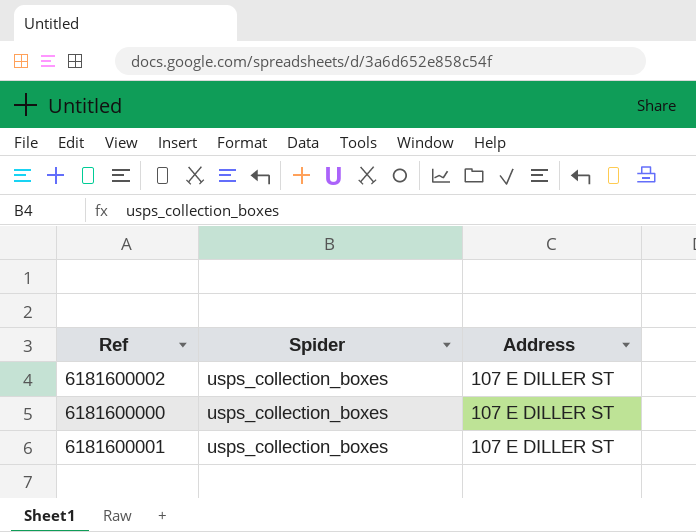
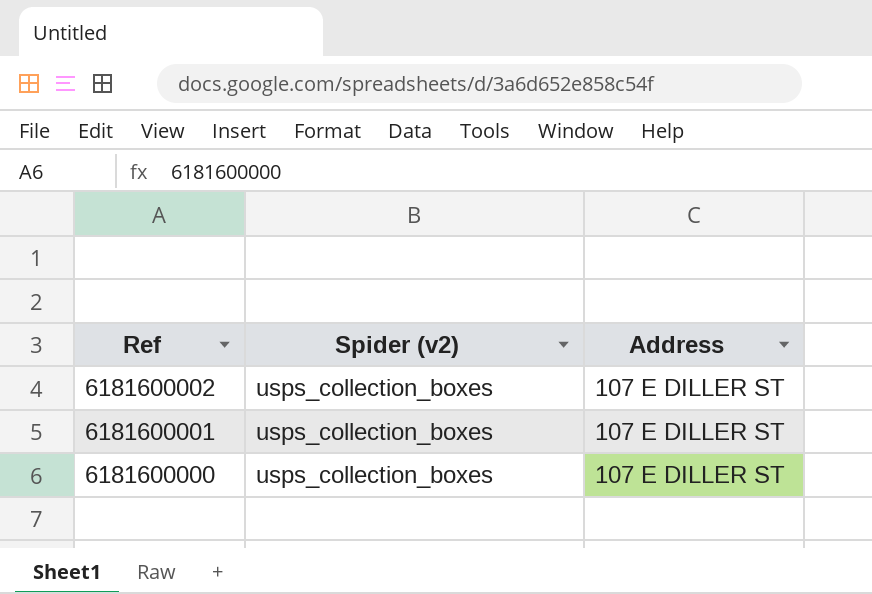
row order: none -> Ref descending
column name: Spider -> Spider (v2)

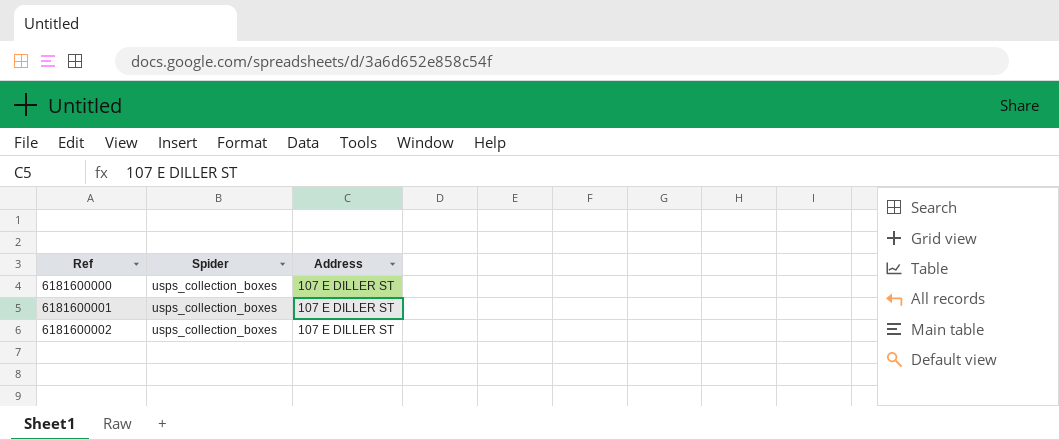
row order: Ref descending -> Ref ascending
column name: Spider (v2) -> Spider

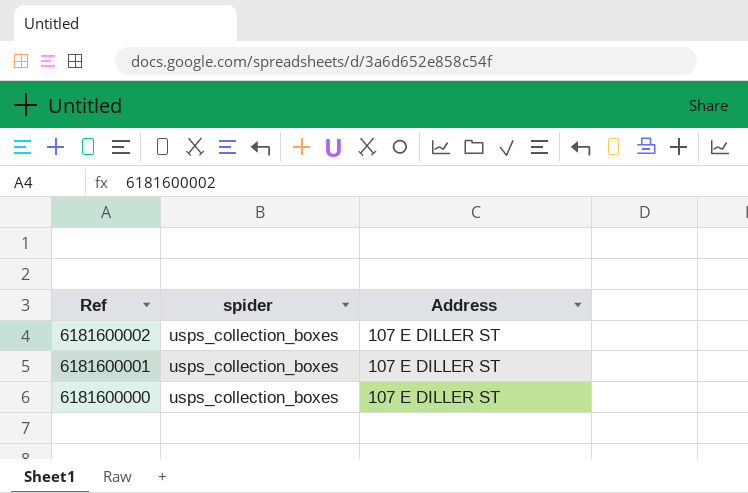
row order: Ref ascending -> Ref descending
column name: Spider -> spider

